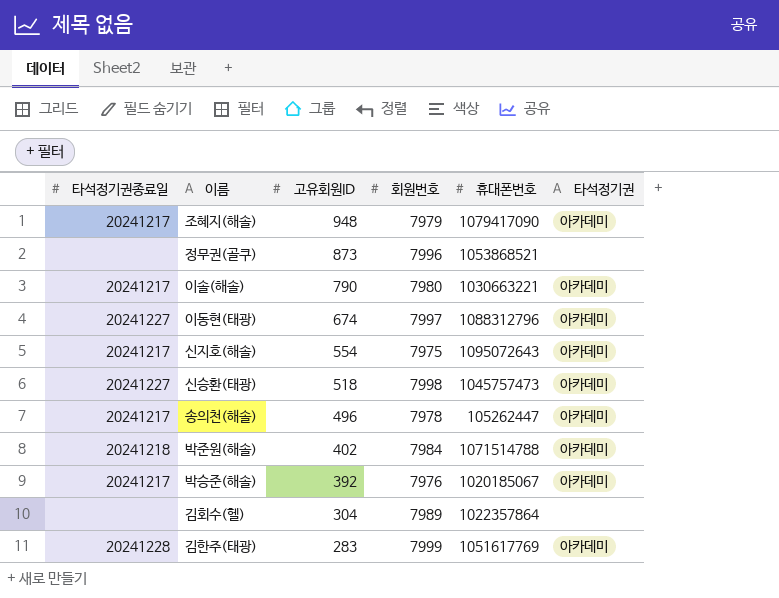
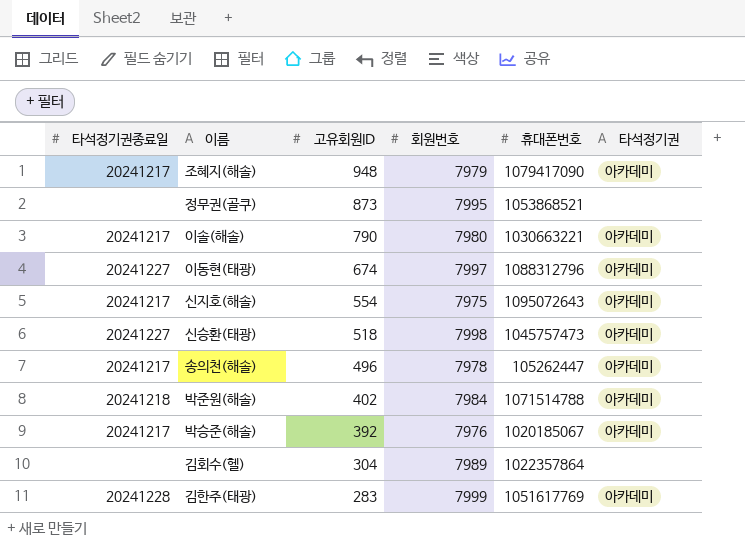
정무권(골쿠) | 회원번호: 7996 -> 7995

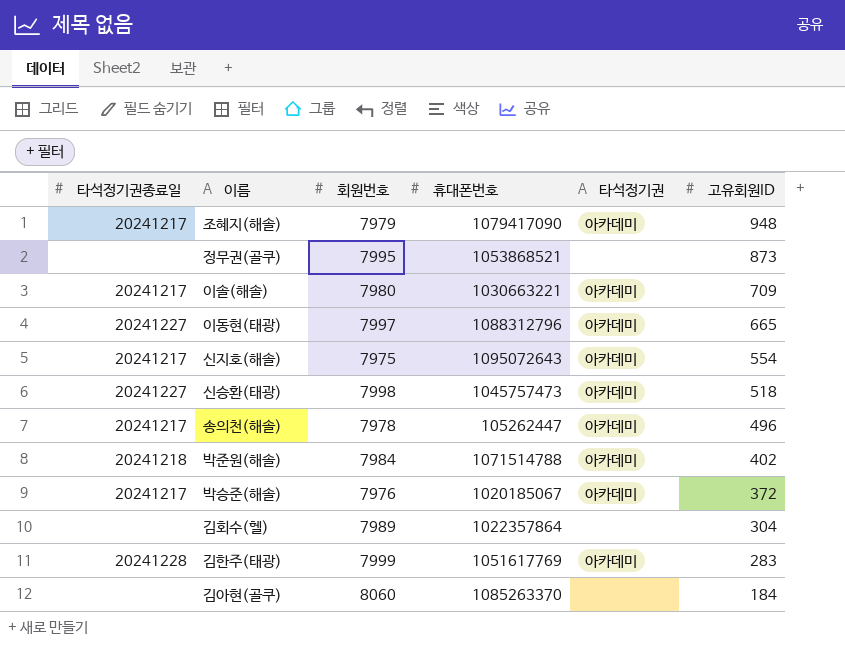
column 고유회원ID | position: 3 -> 6
이솔(해솔) | 고유회원ID: 790 -> 709
이동현(태광) | 고유회원ID: 674 -> 665
박승준(해솔) | 고유회원ID: 392 -> 372
row 김아현(골쿠): none -> none | 8060 | 1085263370 | none | 184

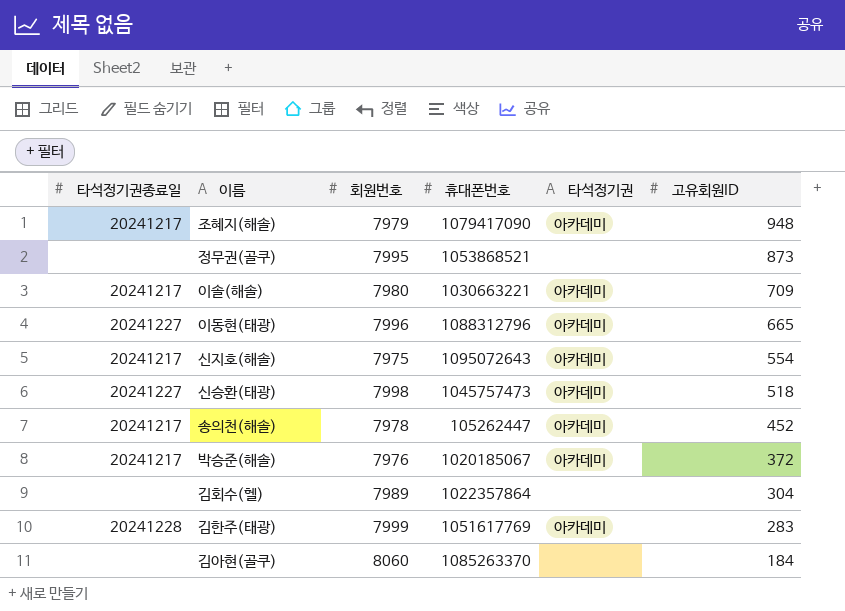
row 박준원(해솔): 20241218 | 7984 | 1071514788 | 아카데미 | 402 -> none
이동현(태광) | 회원번호: 7997 -> 7996
송의천(해솔) | 고유회원ID: 496 -> 452

